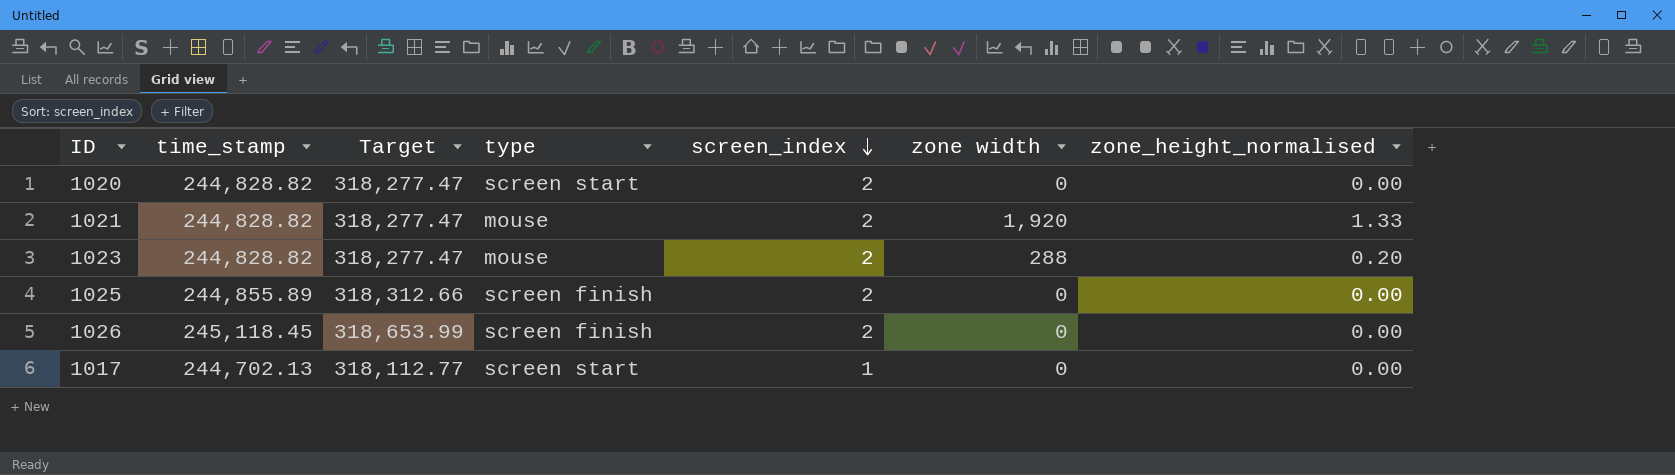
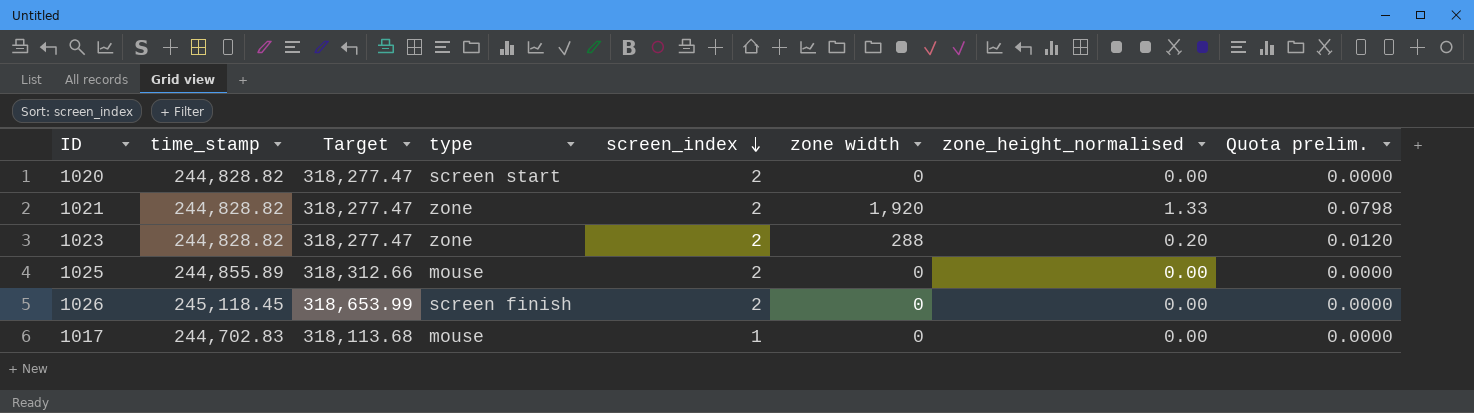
column Quota prelim. | formula: none -> [zone_height_normalised] * 0.06
1021 | type: mouse -> zone
1023 | type: mouse -> zone
1025 | type: screen finish -> mouse
1017 | time_stamp: 244,702.13 -> 244,702.83
1017 | Target: 318,112.77 -> 318,113.68
1017 | type: screen start -> mouse

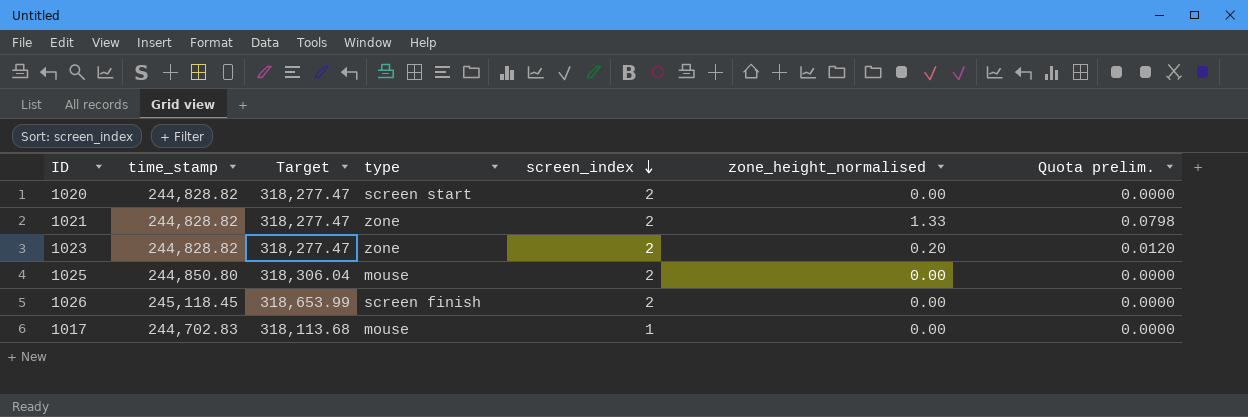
column zone width | position: 6 -> none
1025 | time_stamp: 244,855.89 -> 244,850.80
1025 | Target: 318,312.66 -> 318,306.04

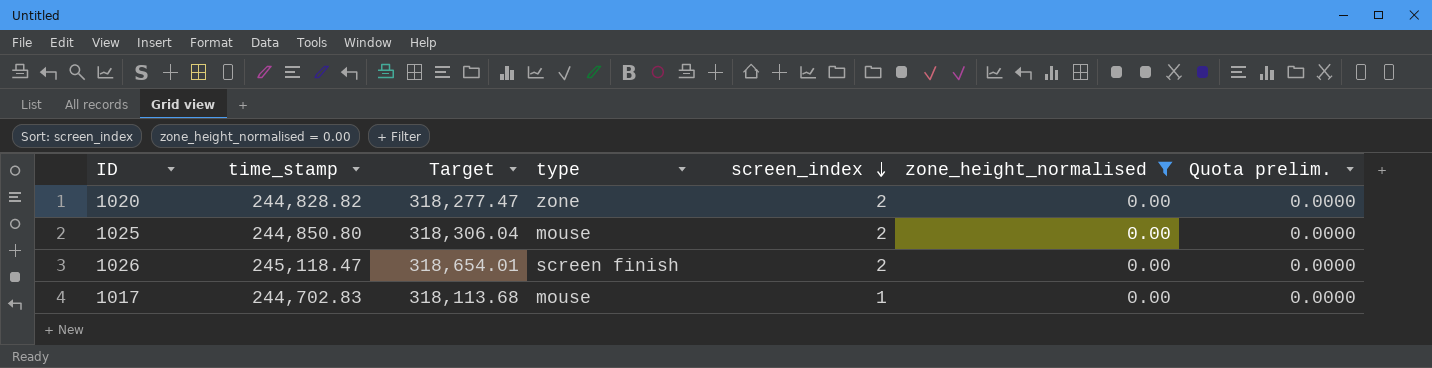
filter: none -> zone_height_normalised = 0.00
1020 | type: screen start -> zone
1026 | time_stamp: 245,118.45 -> 245,118.47
1026 | Target: 318,653.99 -> 318,654.01

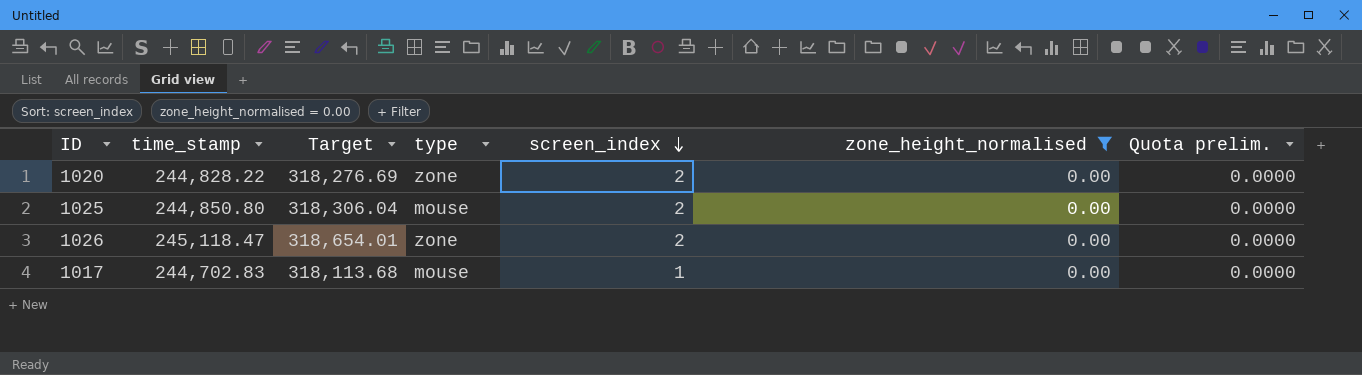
1020 | time_stamp: 244,828.82 -> 244,828.22
1020 | Target: 318,277.47 -> 318,276.69
1026 | type: screen finish -> zone

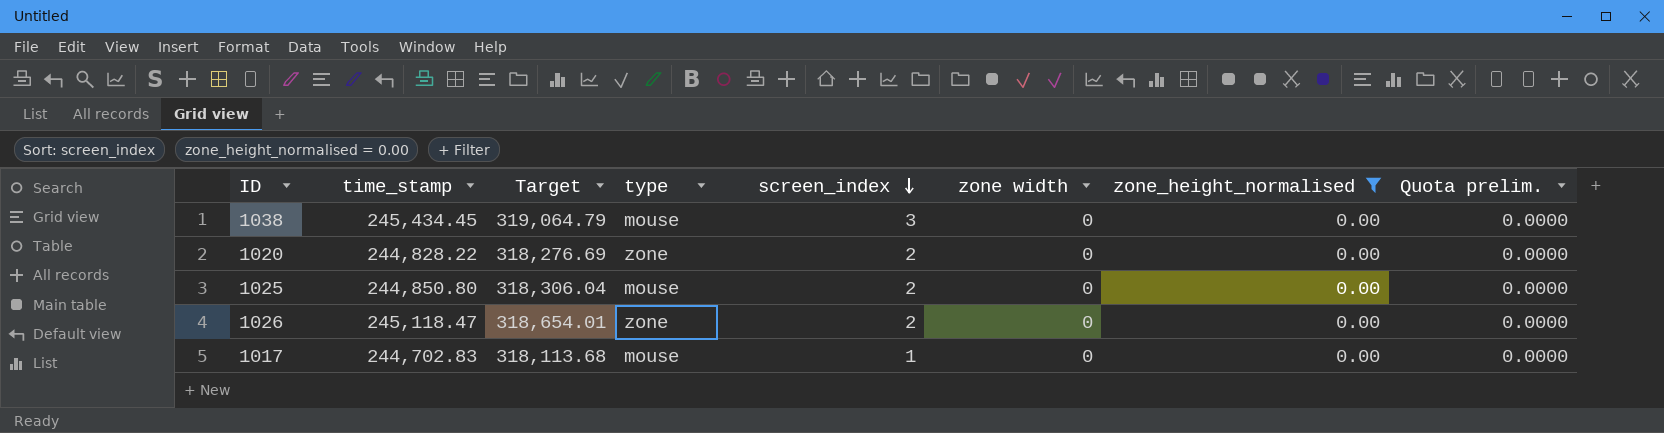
column zone width | position: none -> 6
row 1038: none -> 245,434.45 | 319,064.79 | mouse | 3 | 0 | 0.00 | 0.0000

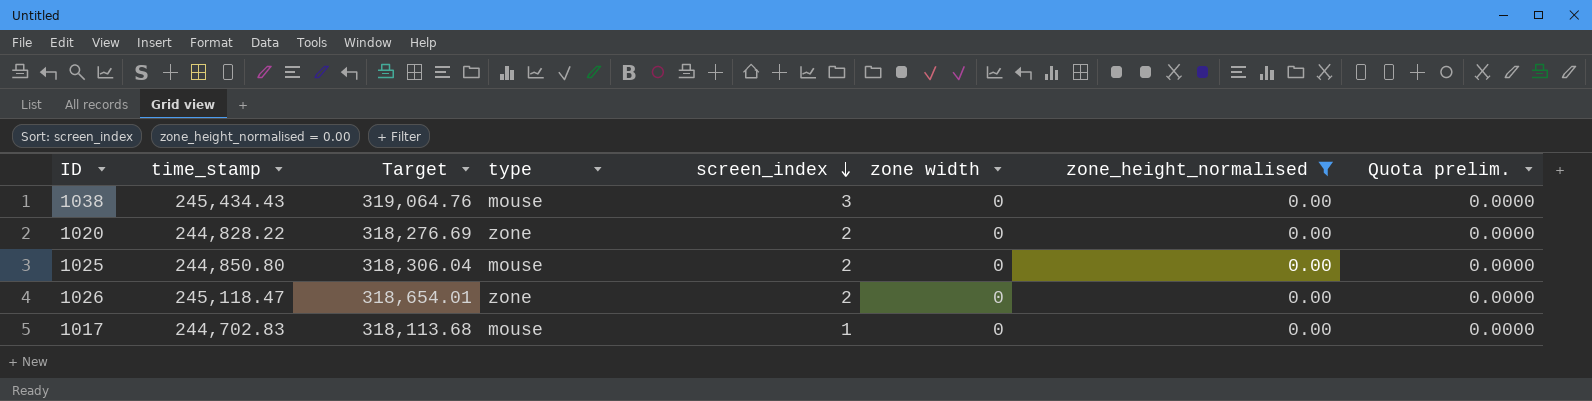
1038 | time_stamp: 245,434.45 -> 245,434.43
1038 | Target: 319,064.79 -> 319,064.76

